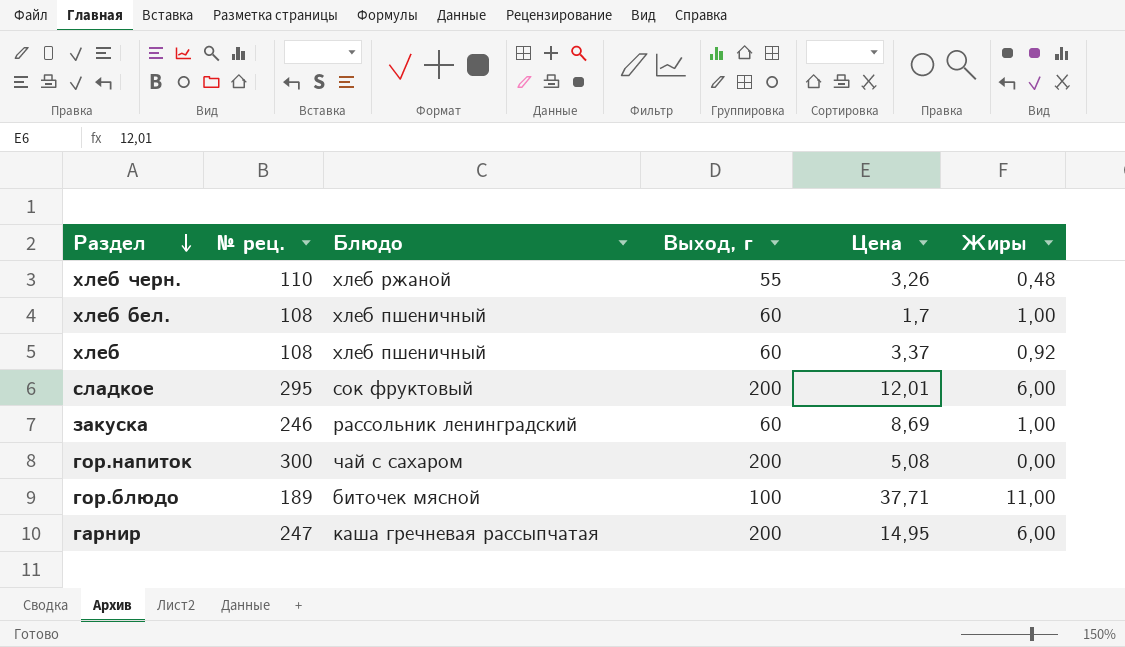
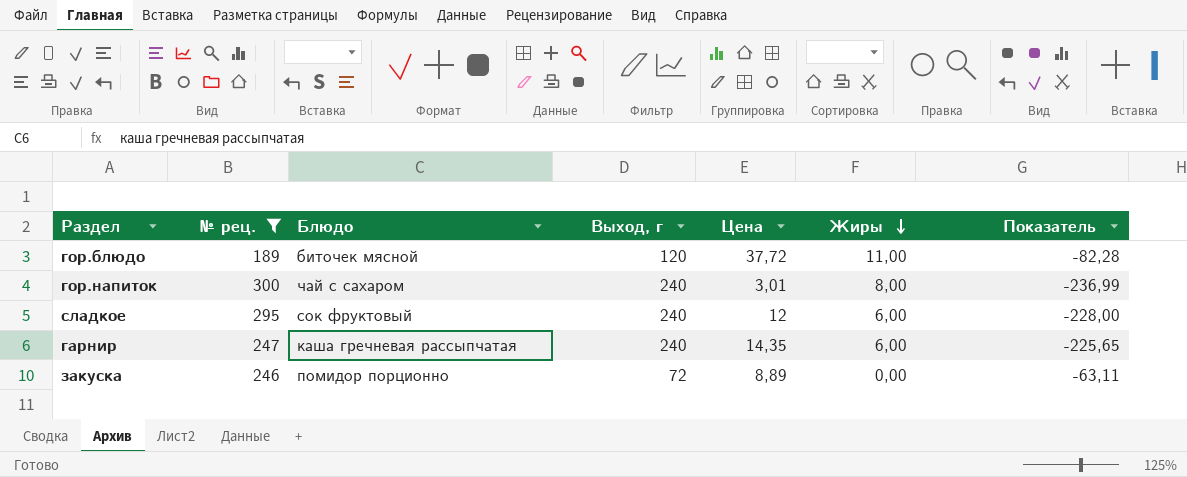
filter: none -> № рец. >= 189
row order: Раздел descending -> Жиры descending
column Показатель | formula: none -> [Цена] - [Выход, г]
гор.блюдо | Выход, г: 100 -> 120
гор.блюдо | Цена: 37,71 -> 37,72
гор.напиток | Выход, г: 200 -> 240
гор.напиток | Цена: 5,08 -> 3,01
гор.напиток | Жиры: 0,00 -> 8,00
сладкое | Выход, г: 200 -> 240
сладкое | Цена: 12,01 -> 12
гарнир | Выход, г: 200 -> 240
гарнир | Цена: 14,95 -> 14,35
закуска | Блюдо: рассольник ленинградский -> помидор порционно
закуска | Выход, г: 60 -> 72
закуска | Цена: 8,69 -> 8,89
закуска | Жиры: 1,00 -> 0,00

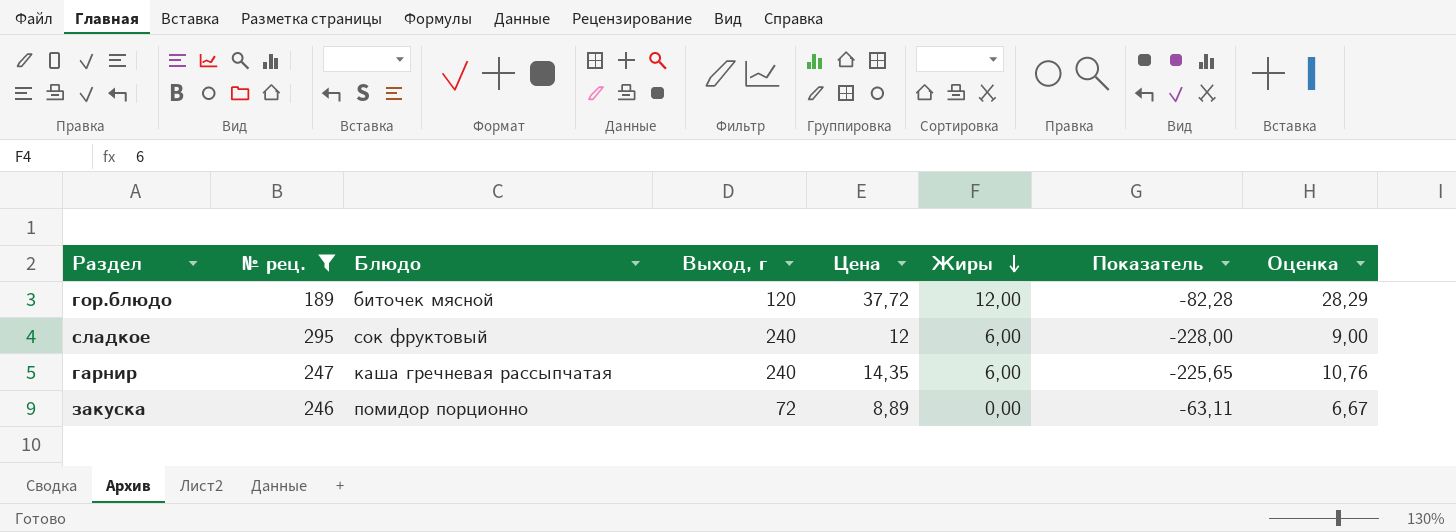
column Оценка | formula: none -> [Цена] * 0,75
row гор.напиток: 300 | чай с сахаром | 240 | 3,01 | 8,00 | -236,99 -> none
гор.блюдо | Жиры: 11,00 -> 12,00

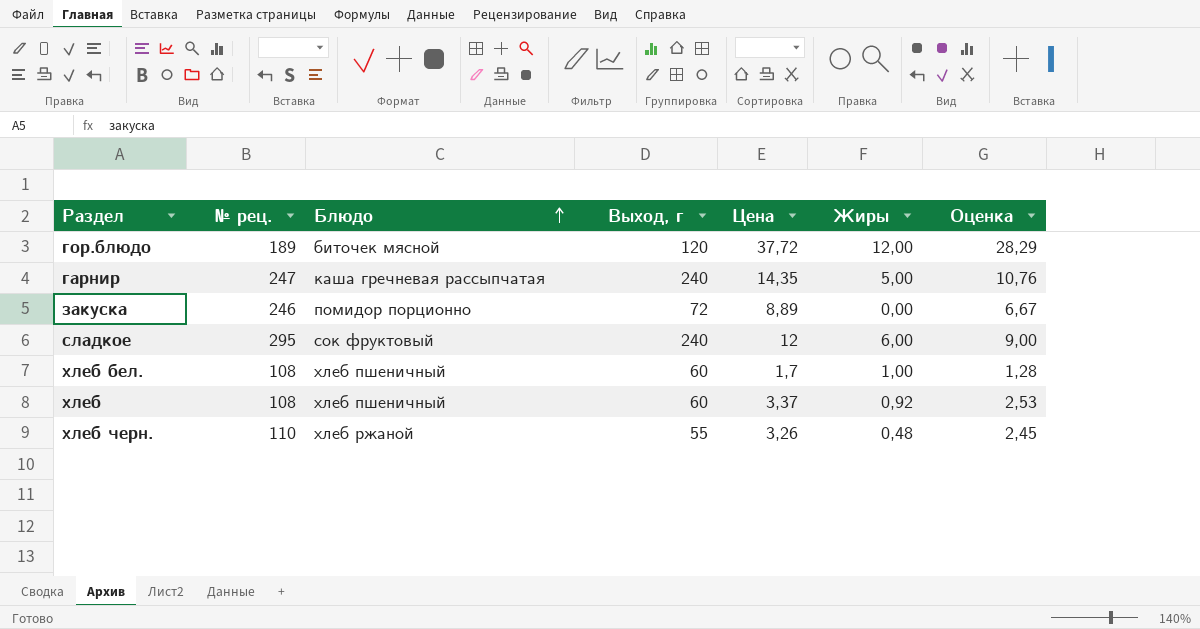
filter: № рец. >= 189 -> none
row order: Жиры descending -> Блюдо ascending
column Показатель | formula: [Цена] - [Выход, г] -> none
гарнир | Жиры: 6,00 -> 5,00

